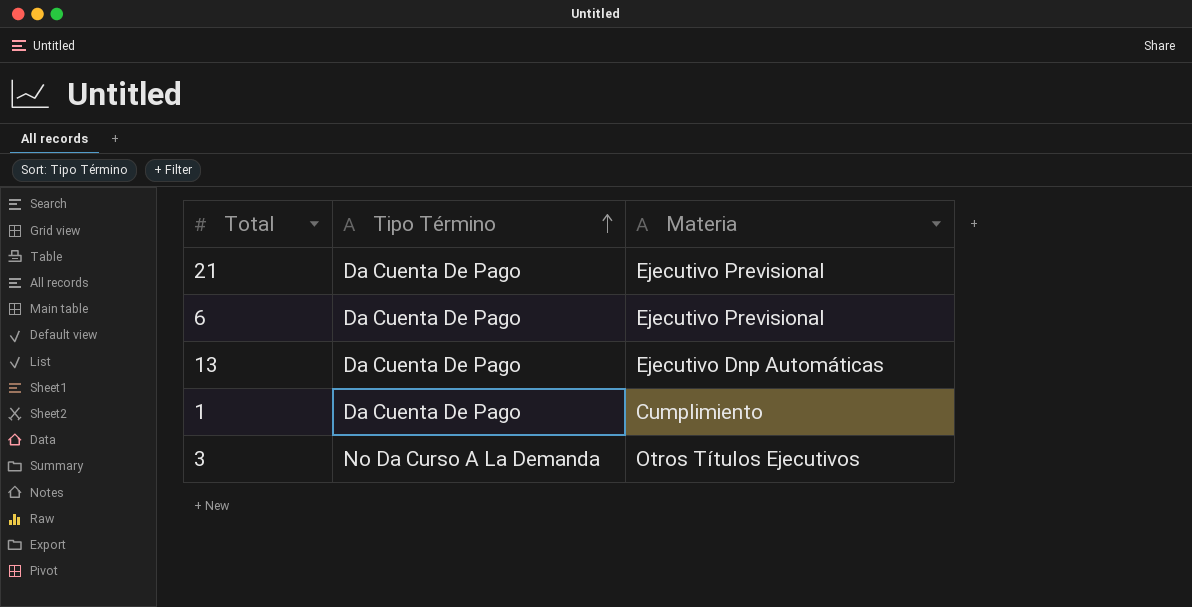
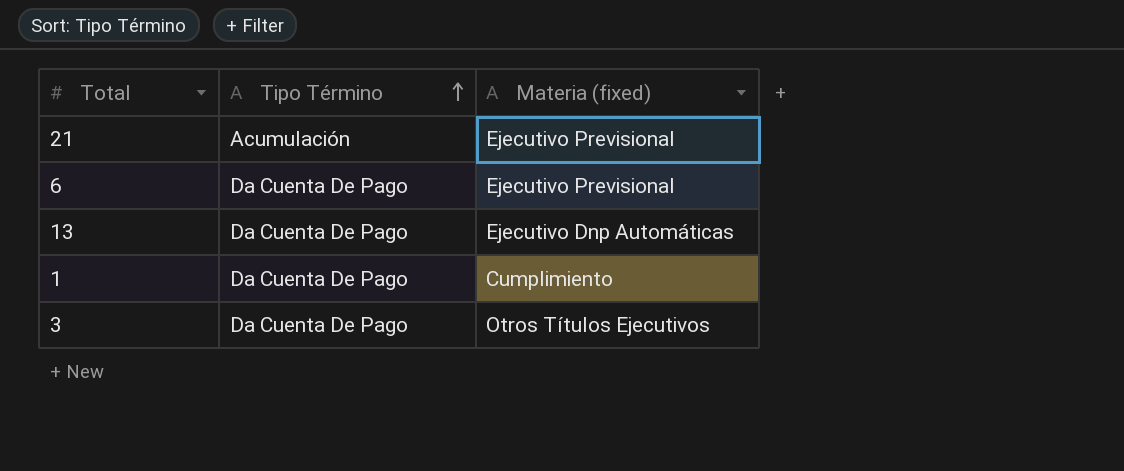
column name: Materia -> Materia (fixed)
21 | Tipo Término: Da Cuenta De Pago -> Acumulación
3 | Tipo Término: No Da Curso A La Demanda -> Da Cuenta De Pago

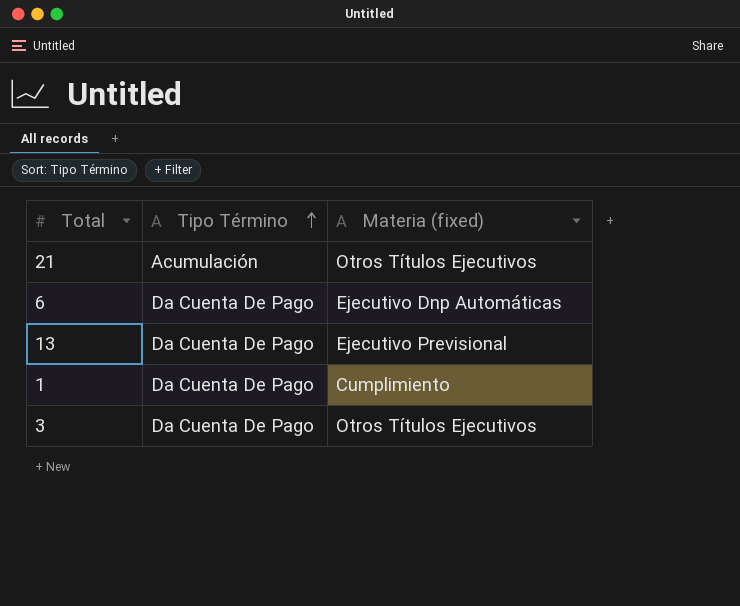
21 | Materia (fixed): Ejecutivo Previsional -> Otros Títulos Ejecutivos
6 | Materia (fixed): Ejecutivo Previsional -> Ejecutivo Dnp Automáticas
13 | Materia (fixed): Ejecutivo Dnp Automáticas -> Ejecutivo Previsional

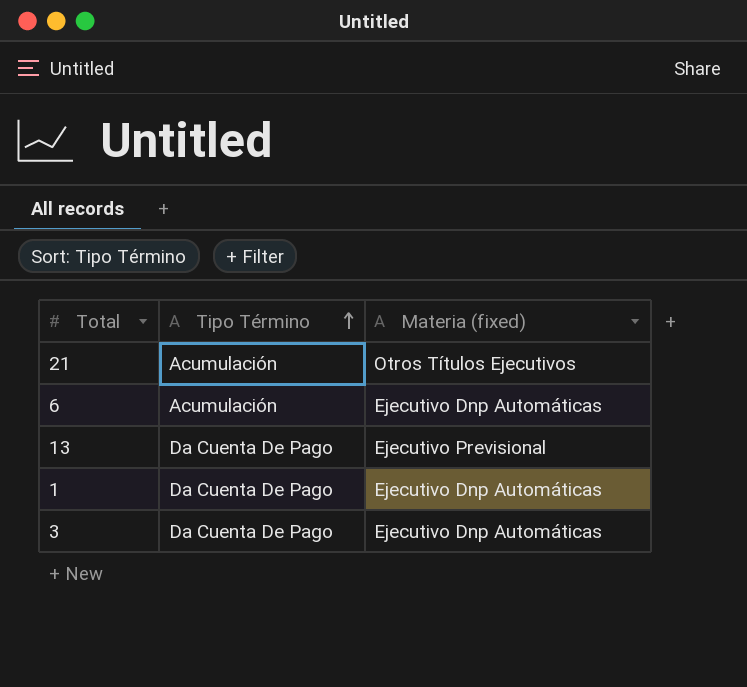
6 | Tipo Término: Da Cuenta De Pago -> Acumulación
1 | Materia (fixed): Cumplimiento -> Ejecutivo Dnp Automáticas
3 | Materia (fixed): Otros Títulos Ejecutivos -> Ejecutivo Dnp Automáticas

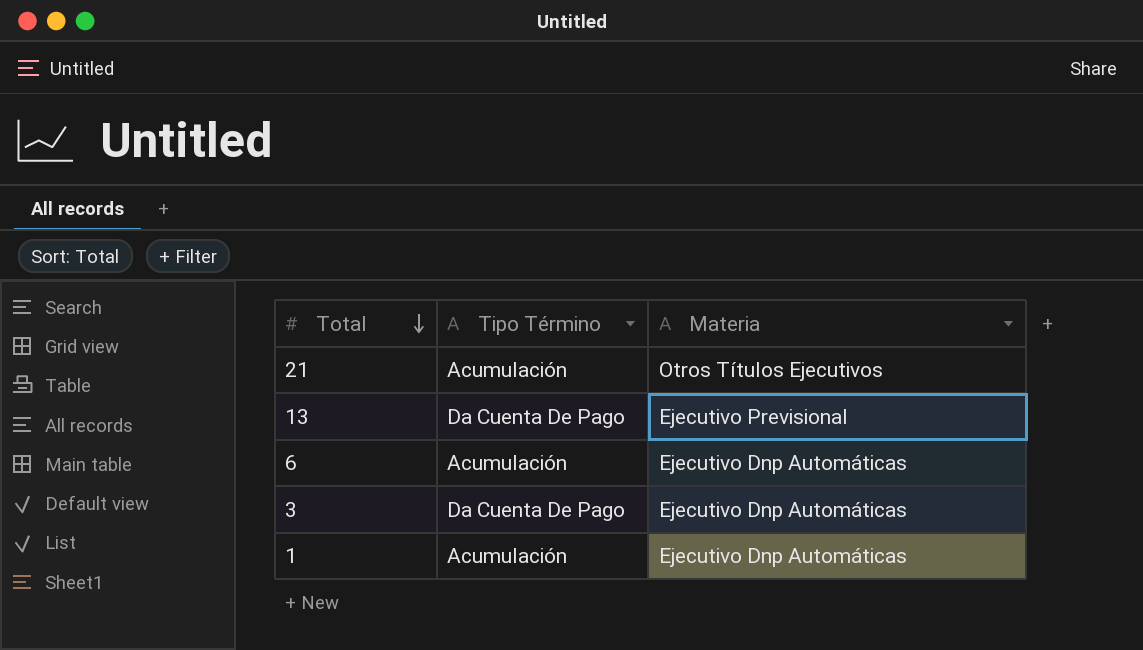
row order: Tipo Término ascending -> Total descending
column name: Materia (fixed) -> Materia
1 | Tipo Término: Da Cuenta De Pago -> Acumulación

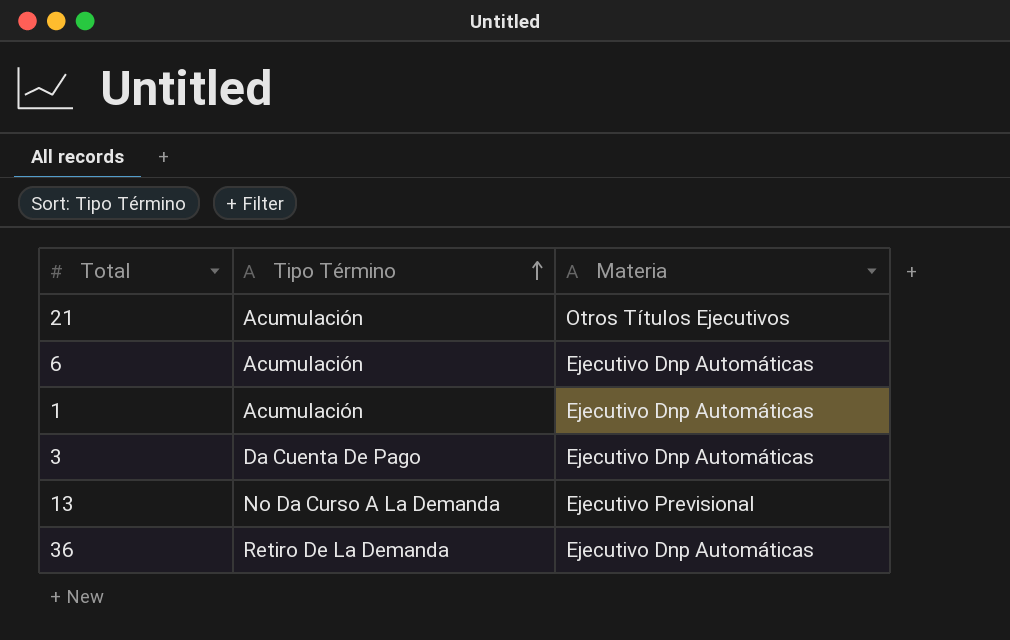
row order: Total descending -> Tipo Término ascending
13 | Tipo Término: Da Cuenta De Pago -> No Da Curso A La Demanda
row 36: none -> Retiro De La Demanda | Ejecutivo Dnp Automáticas

